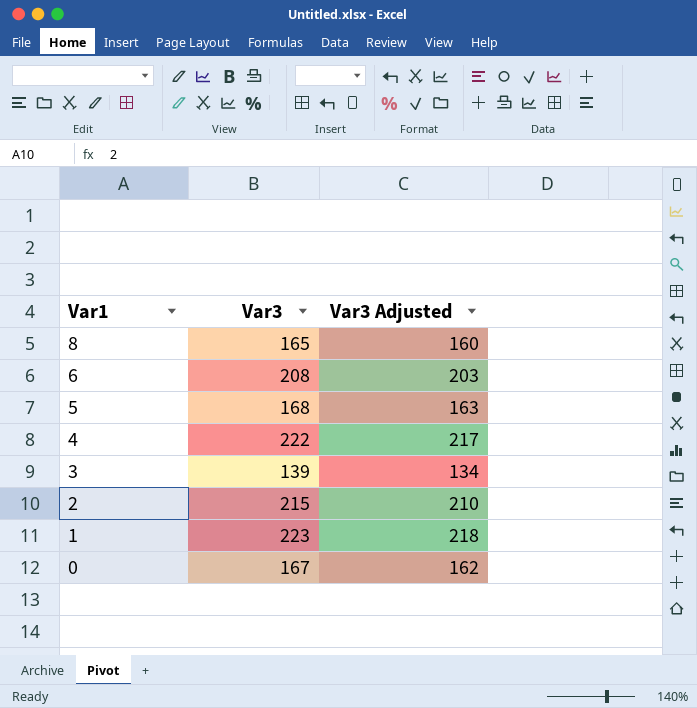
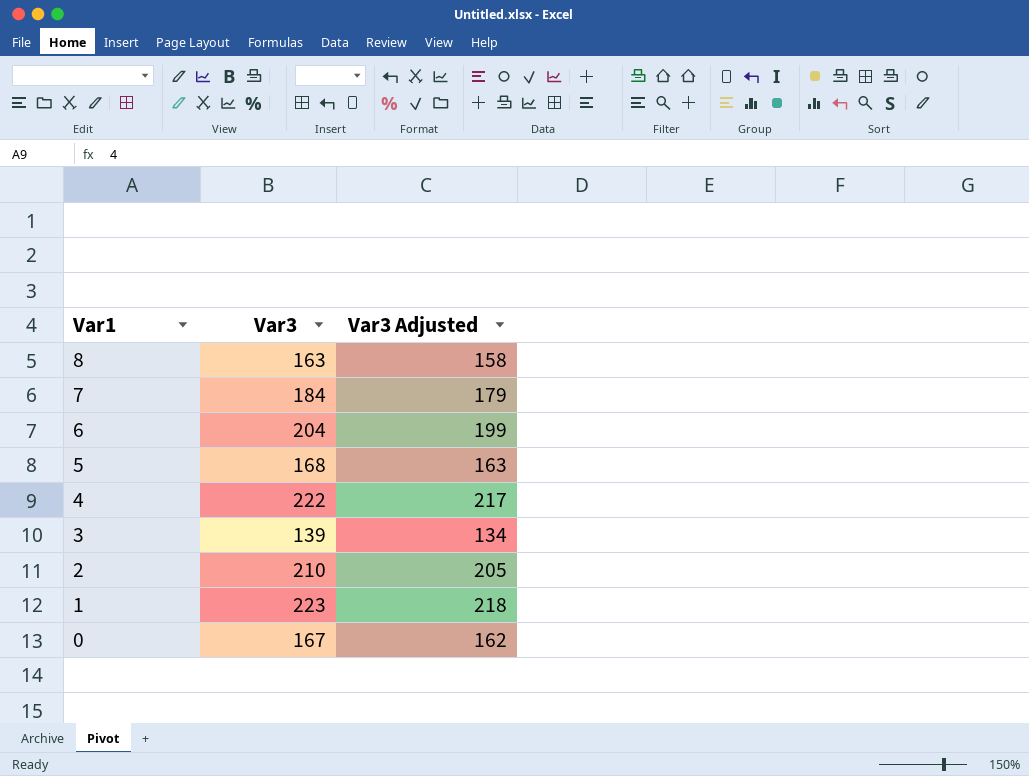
8 | Var3: 165 -> 163
8 | Var3 Adjusted: 160 -> 158
row 7: none -> 184 | 179
6 | Var3: 208 -> 204
6 | Var3 Adjusted: 203 -> 199
2 | Var3: 215 -> 210
2 | Var3 Adjusted: 210 -> 205

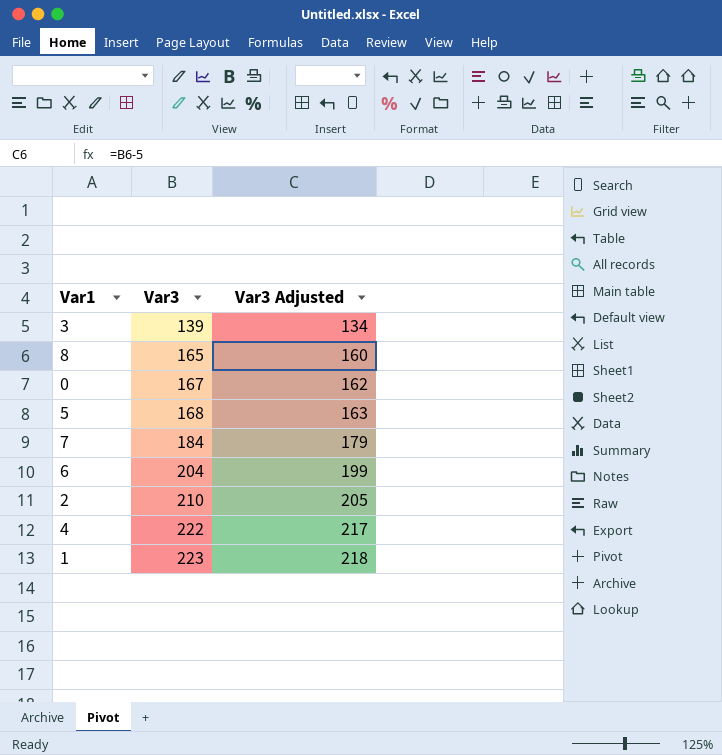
row order: Var1 descending -> Var3 ascending
8 | Var3: 163 -> 165
8 | Var3 Adjusted: 158 -> 160

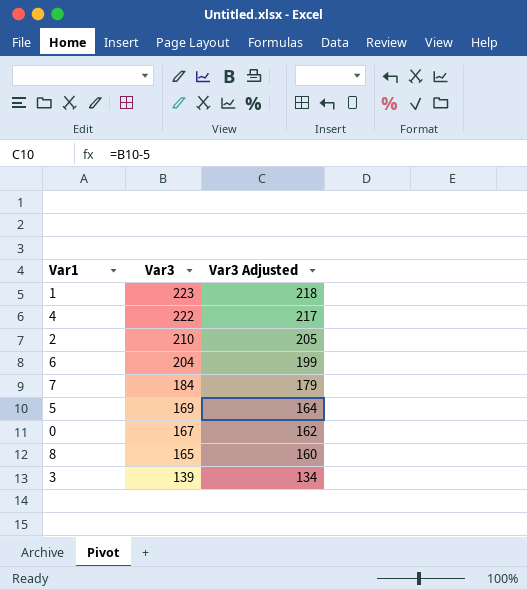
row order: Var3 ascending -> Var3 descending
5 | Var3: 168 -> 169
5 | Var3 Adjusted: 163 -> 164

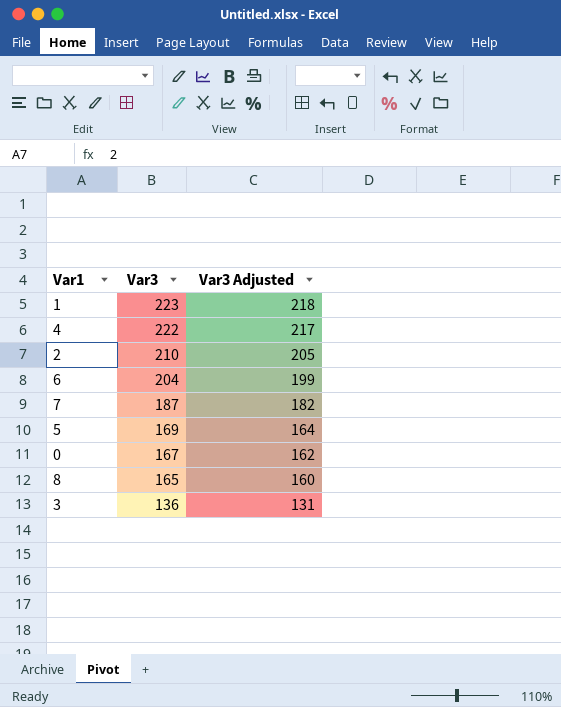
7 | Var3: 184 -> 187
7 | Var3 Adjusted: 179 -> 182
3 | Var3: 139 -> 136
3 | Var3 Adjusted: 134 -> 131

